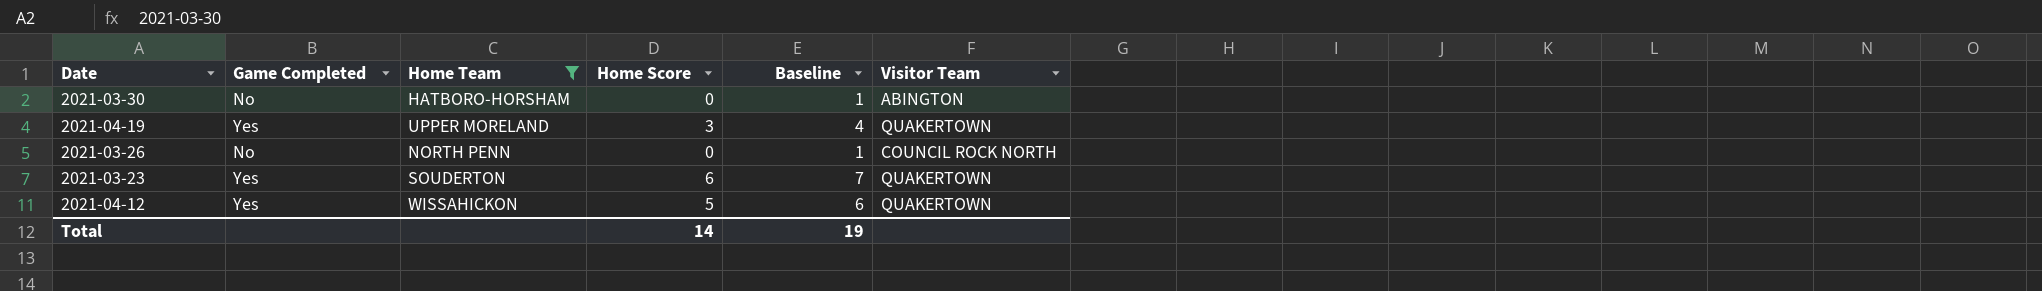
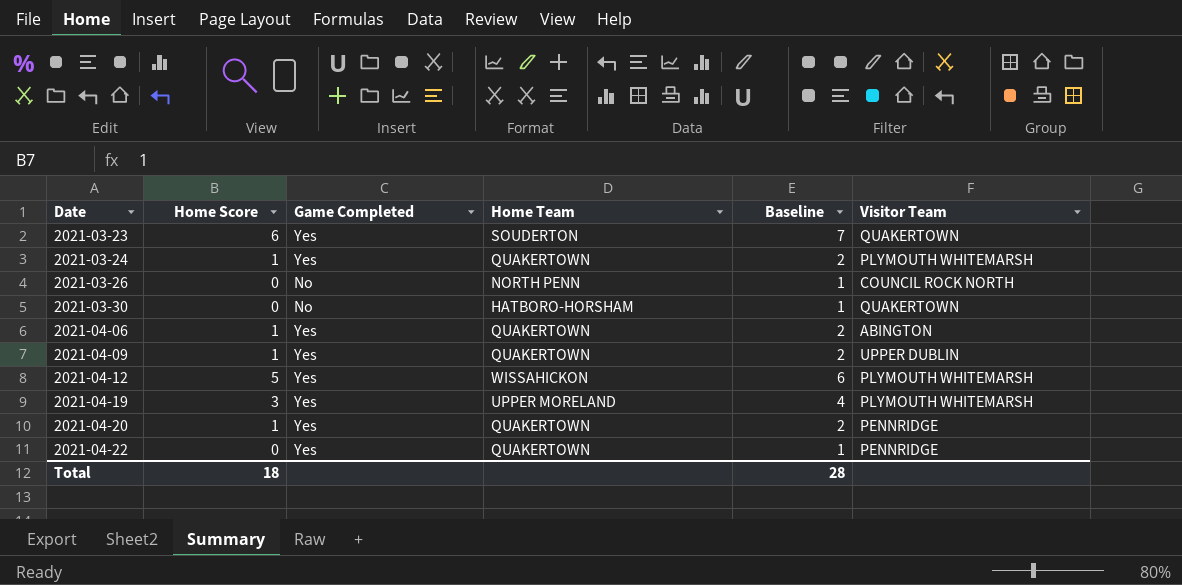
filter: Home Team != QUAKERTOWN -> none
row order: none -> Date ascending
column Home Score | position: 4 -> 2
2021-03-30 | Visitor Team: ABINGTON -> QUAKERTOWN
2021-04-12 | Visitor Team: QUAKERTOWN -> PLYMOUTH WHITEMARSH
2021-04-19 | Visitor Team: QUAKERTOWN -> PLYMOUTH WHITEMARSH
Total | Home Score: 14 -> 18
Total | Baseline: 19 -> 28

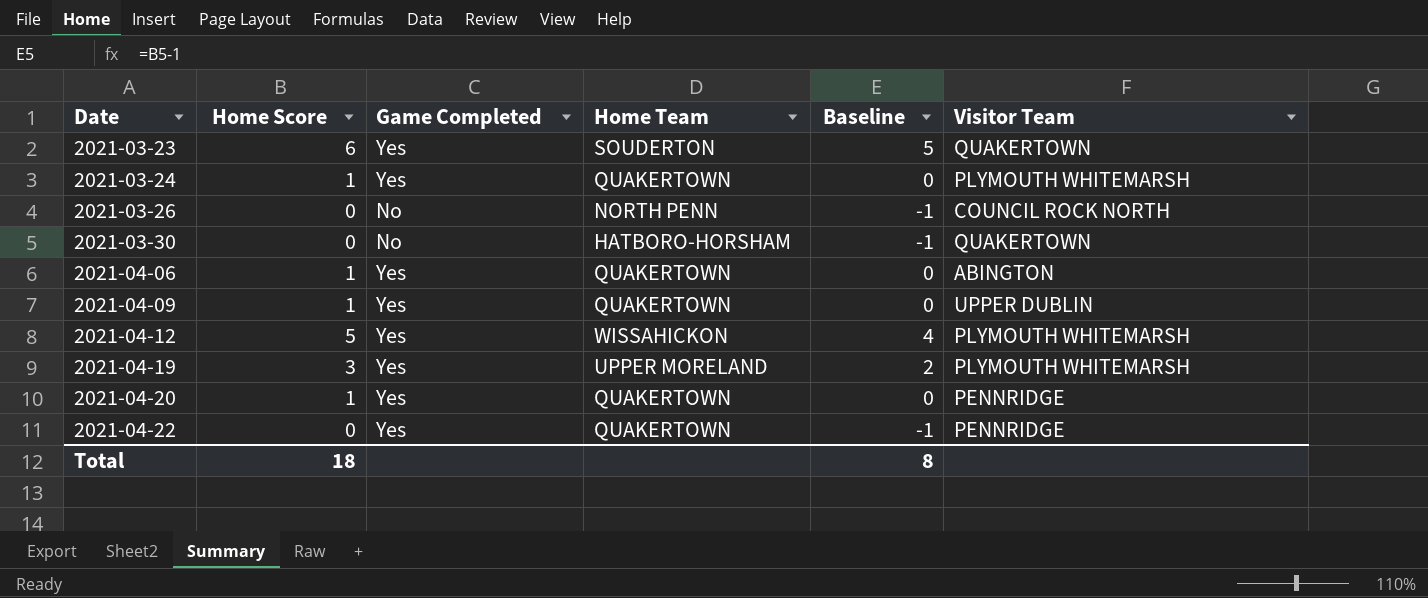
column Baseline | formula: [Home Score] + 1 -> [Home Score] - 1
Total | Baseline: 28 -> 8

